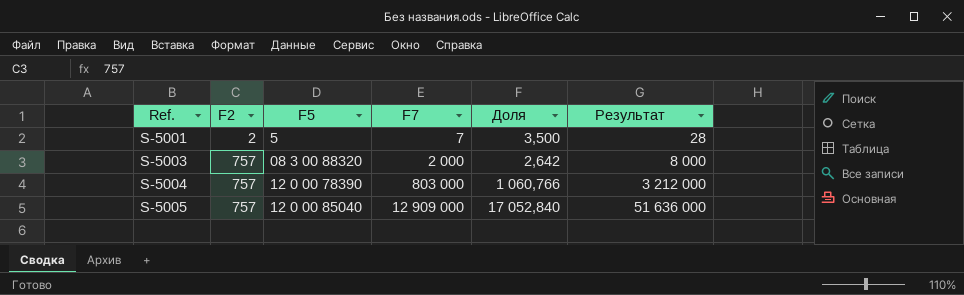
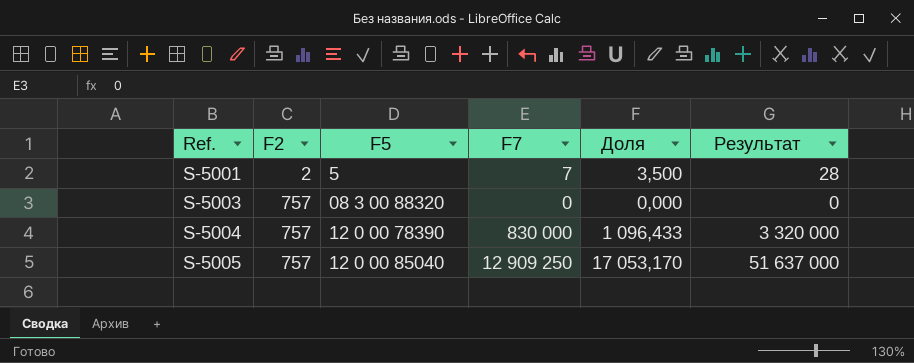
S-5003 | F7: 2 000 -> 0
S-5003 | Доля: 2,642 -> 0,000
S-5003 | Результат: 8 000 -> 0
S-5004 | F7: 803 000 -> 830 000
S-5004 | Доля: 1 060,766 -> 1 096,433
S-5004 | Результат: 3 212 000 -> 3 320 000
S-5005 | F7: 12 909 000 -> 12 909 250
S-5005 | Доля: 17 052,840 -> 17 053,170
S-5005 | Результат: 51 636 000 -> 51 637 000

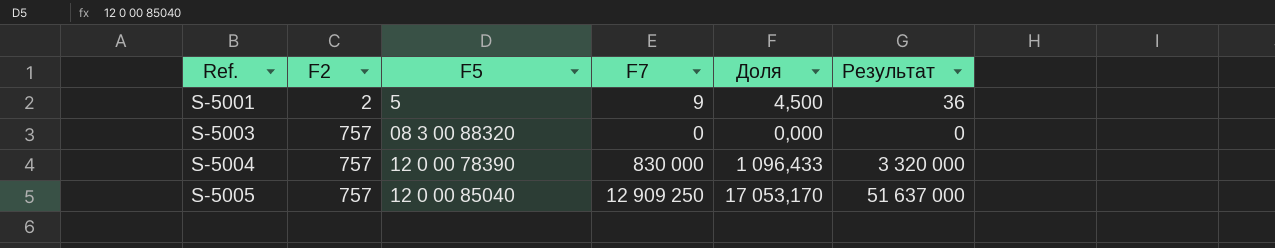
S-5001 | F7: 7 -> 9
S-5001 | Доля: 3,500 -> 4,500
S-5001 | Результат: 28 -> 36

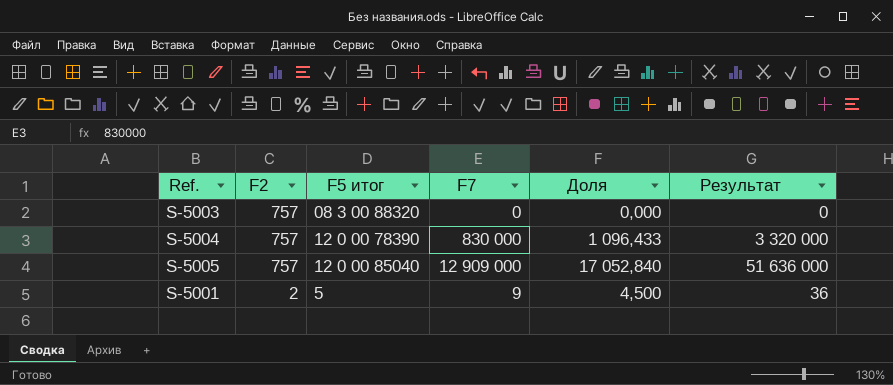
row order: Ref. ascending -> F2 descending
column name: F5 -> F5 итог
S-5005 | F7: 12 909 250 -> 12 909 000
S-5005 | Доля: 17 053,170 -> 17 052,840
S-5005 | Результат: 51 637 000 -> 51 636 000

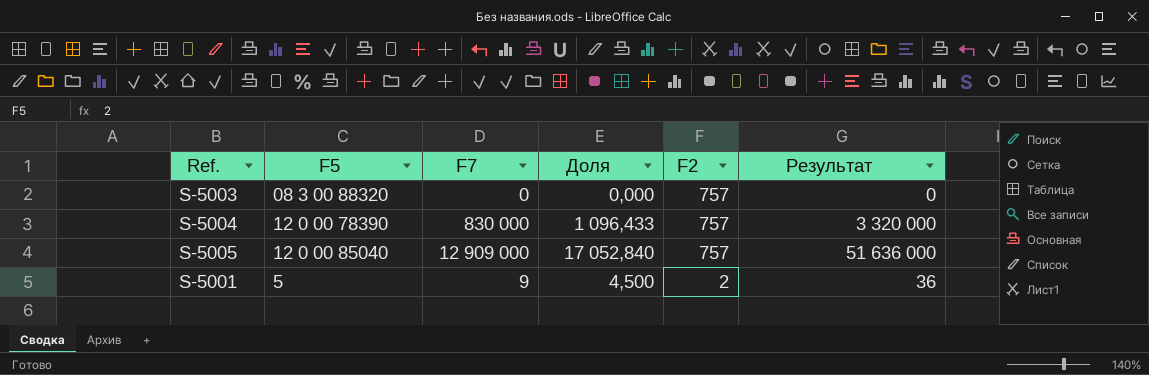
column name: F5 итог -> F5
column F2 | position: 2 -> 5

